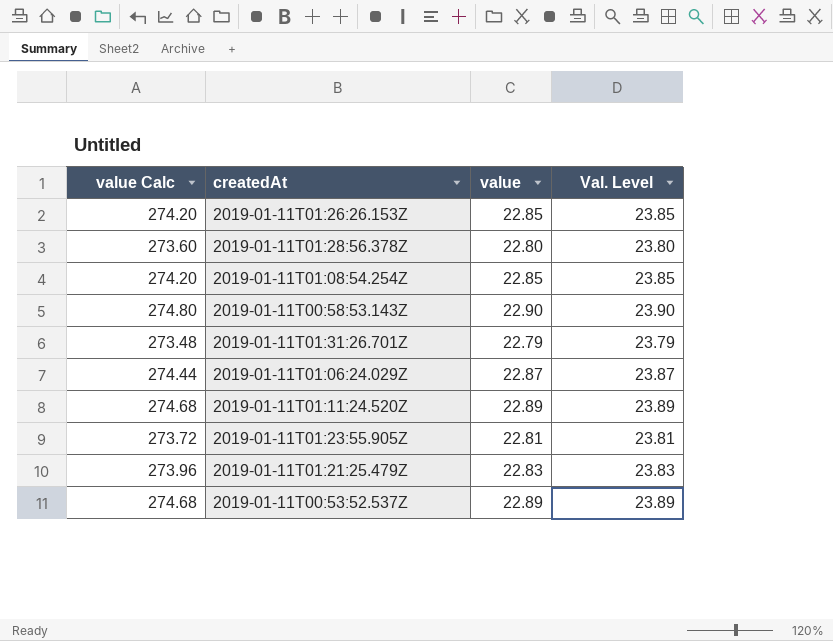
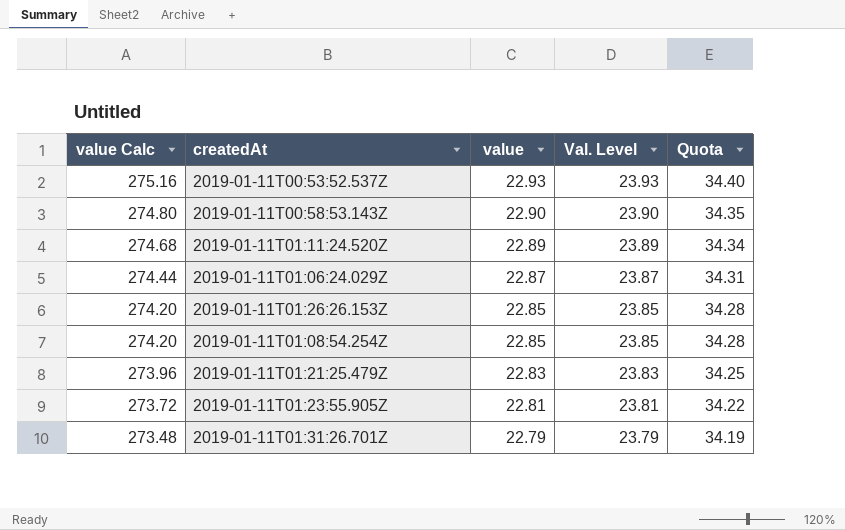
row order: none -> value Calc descending
column Quota | formula: none -> [value] * 1.5
row 2019-01-11T01:28:56.378Z: 273.60 | 22.80 | 23.80 -> none
2019-01-11T00:53:52.537Z | value Calc: 274.68 -> 275.16
2019-01-11T00:53:52.537Z | value: 22.89 -> 22.93
2019-01-11T00:53:52.537Z | Val. Level: 23.89 -> 23.93

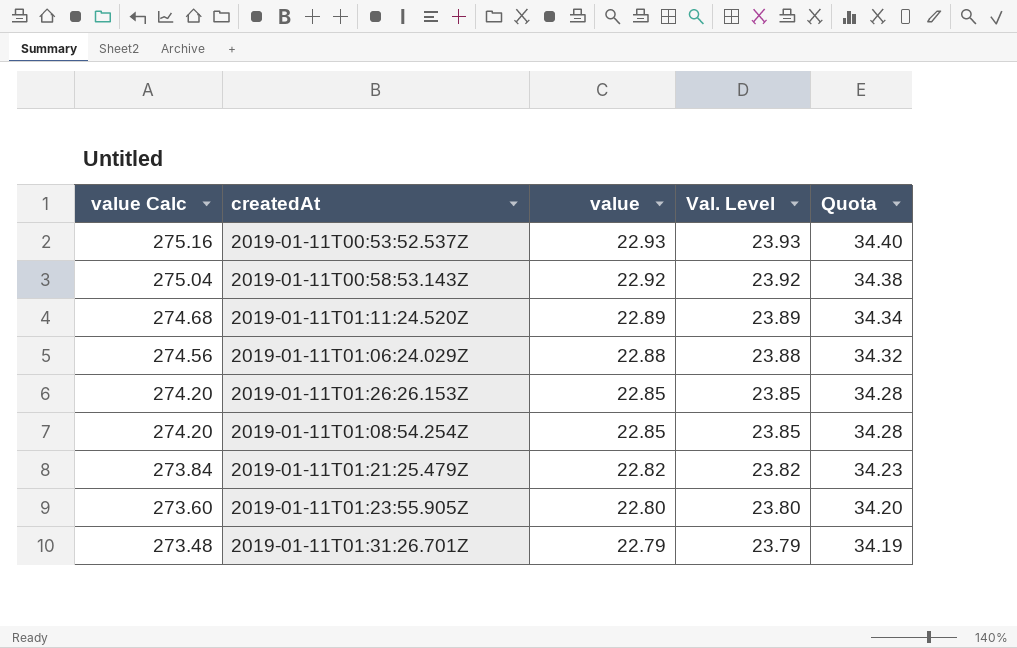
2019-01-11T00:58:53.143Z | value Calc: 274.80 -> 275.04
2019-01-11T00:58:53.143Z | value: 22.90 -> 22.92
2019-01-11T00:58:53.143Z | Val. Level: 23.90 -> 23.92
2019-01-11T00:58:53.143Z | Quota: 34.35 -> 34.38
2019-01-11T01:06:24.029Z | value Calc: 274.44 -> 274.56
2019-01-11T01:06:24.029Z | value: 22.87 -> 22.88
2019-01-11T01:06:24.029Z | Val. Level: 23.87 -> 23.88
2019-01-11T01:06:24.029Z | Quota: 34.31 -> 34.32
2019-01-11T01:21:25.479Z | value Calc: 273.96 -> 273.84
2019-01-11T01:21:25.479Z | value: 22.83 -> 22.82
2019-01-11T01:21:25.479Z | Val. Level: 23.83 -> 23.82
2019-01-11T01:21:25.479Z | Quota: 34.25 -> 34.23
2019-01-11T01:23:55.905Z | value Calc: 273.72 -> 273.60
2019-01-11T01:23:55.905Z | value: 22.81 -> 22.80
2019-01-11T01:23:55.905Z | Val. Level: 23.81 -> 23.80
2019-01-11T01:23:55.905Z | Quota: 34.22 -> 34.20

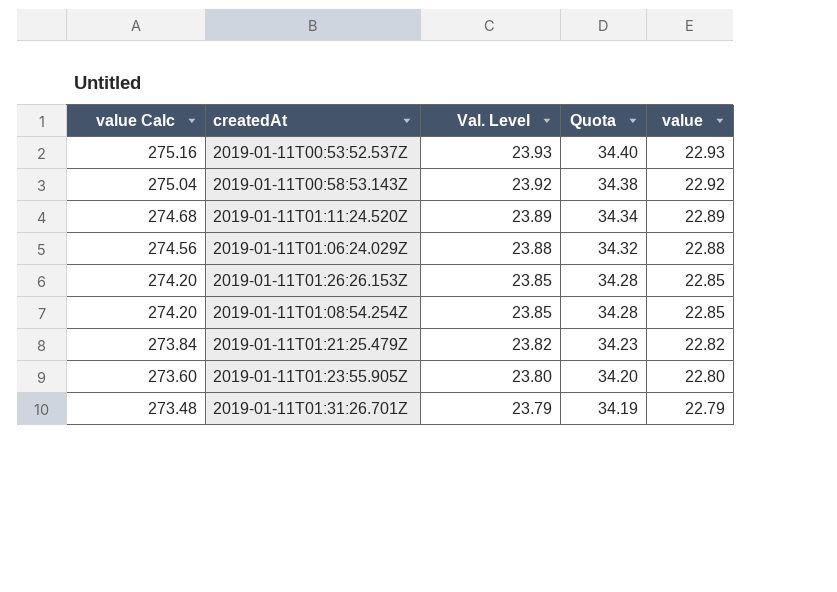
column value | position: 3 -> 5

